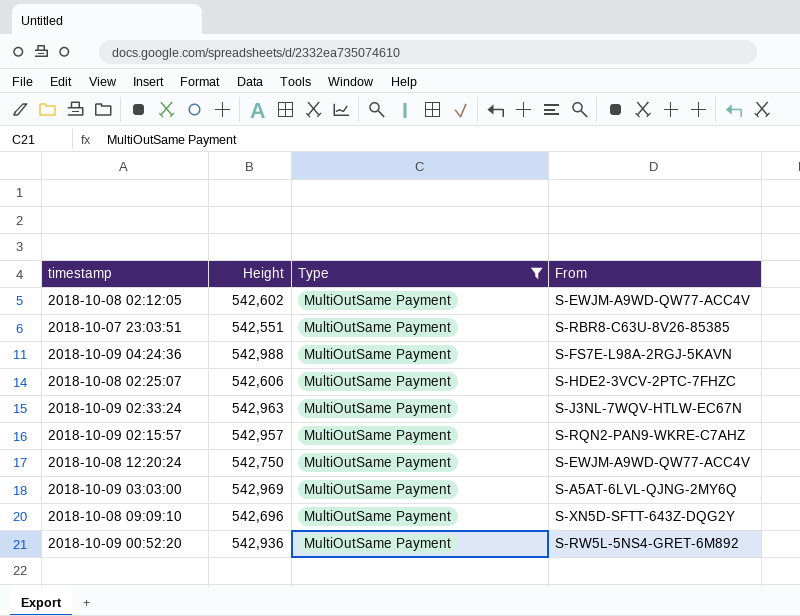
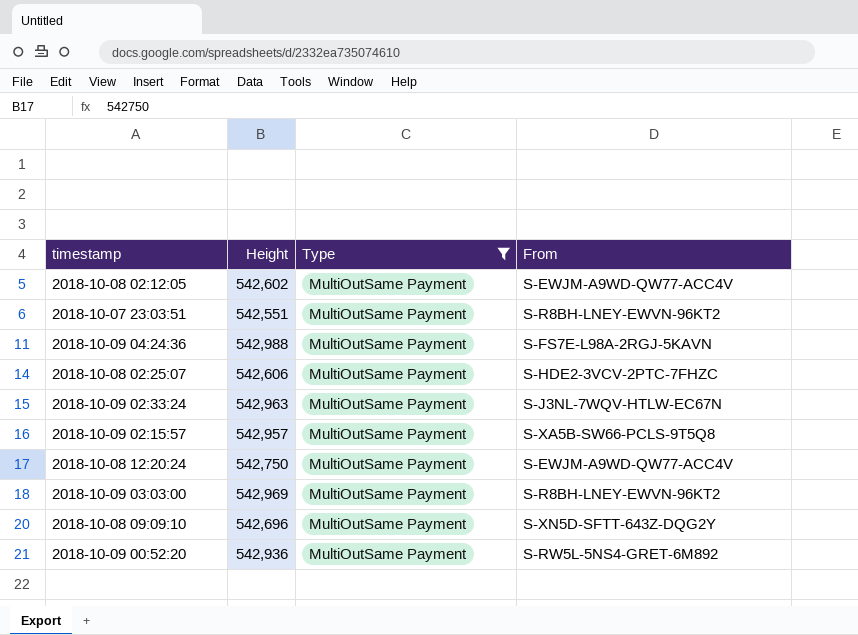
2018-10-07 23:03:51 | From: S-RBR8-C63U-8V26-85385 -> S-R8BH-LNEY-EWVN-96KT2
2018-10-09 02:15:57 | From: S-RQN2-PAN9-WKRE-C7AHZ -> S-XA5B-SW66-PCLS-9T5Q8
2018-10-09 03:03:00 | From: S-A5AT-6LVL-QJNG-2MY6Q -> S-R8BH-LNEY-EWVN-96KT2

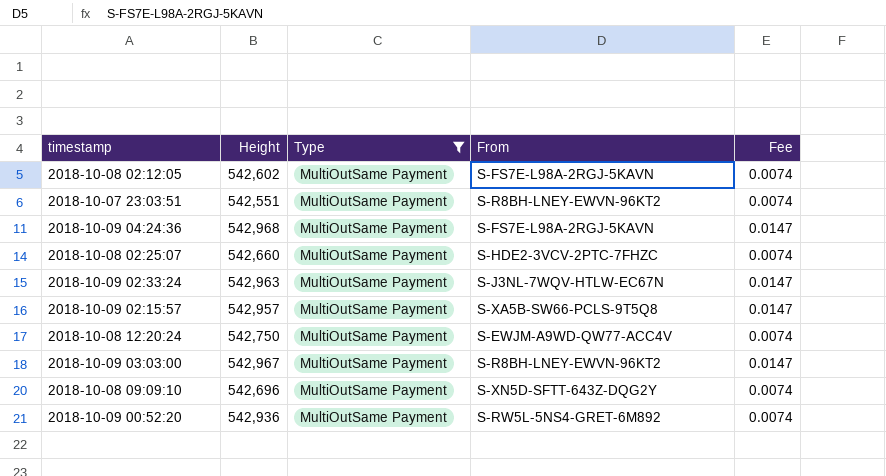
column Fee | position: none -> 5
2018-10-08 02:12:05 | From: S-EWJM-A9WD-QW77-ACC4V -> S-FS7E-L98A-2RGJ-5KAVN
2018-10-09 04:24:36 | Height: 542,988 -> 542,968
2018-10-08 02:25:07 | Height: 542,606 -> 542,660
2018-10-09 03:03:00 | Height: 542,969 -> 542,967

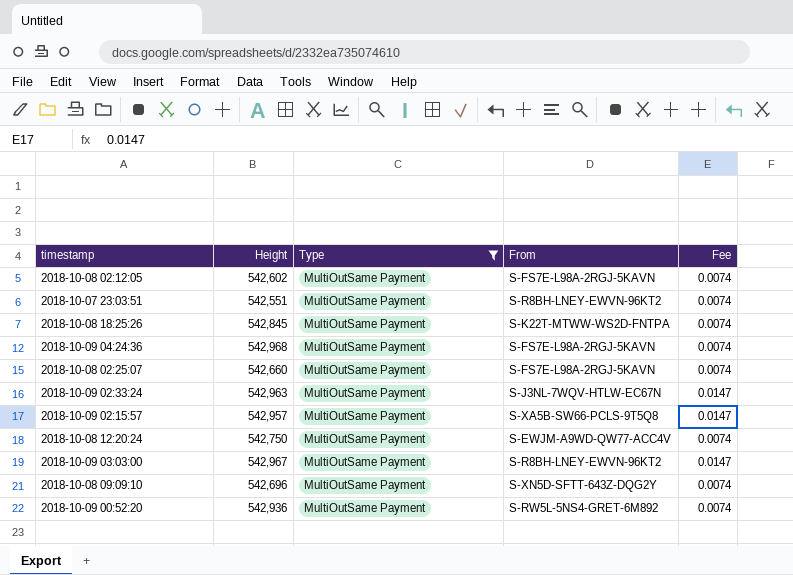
row 2018-10-08 18:25:26: none -> 542,845 | MultiOutSame Payment | S-K22T-MTWW-WS2D-FNTPA | 0.0074
2018-10-09 04:24:36 | Fee: 0.0147 -> 0.0074
2018-10-08 02:25:07 | From: S-HDE2-3VCV-2PTC-7FHZC -> S-FS7E-L98A-2RGJ-5KAVN

